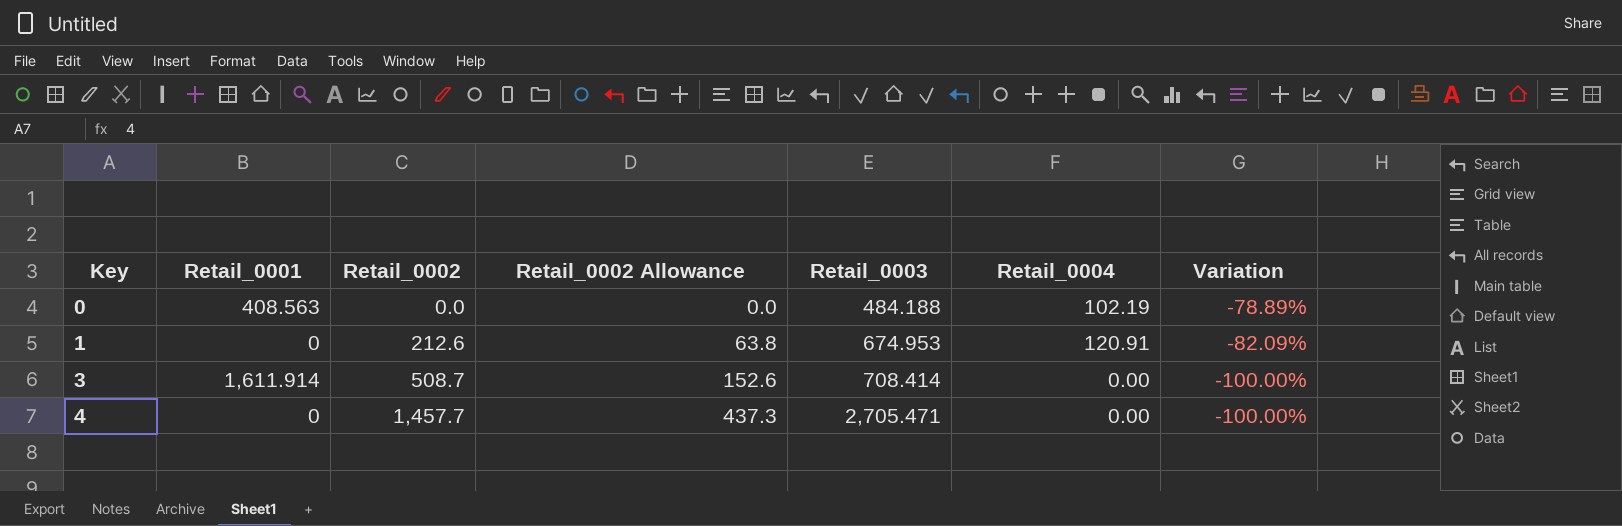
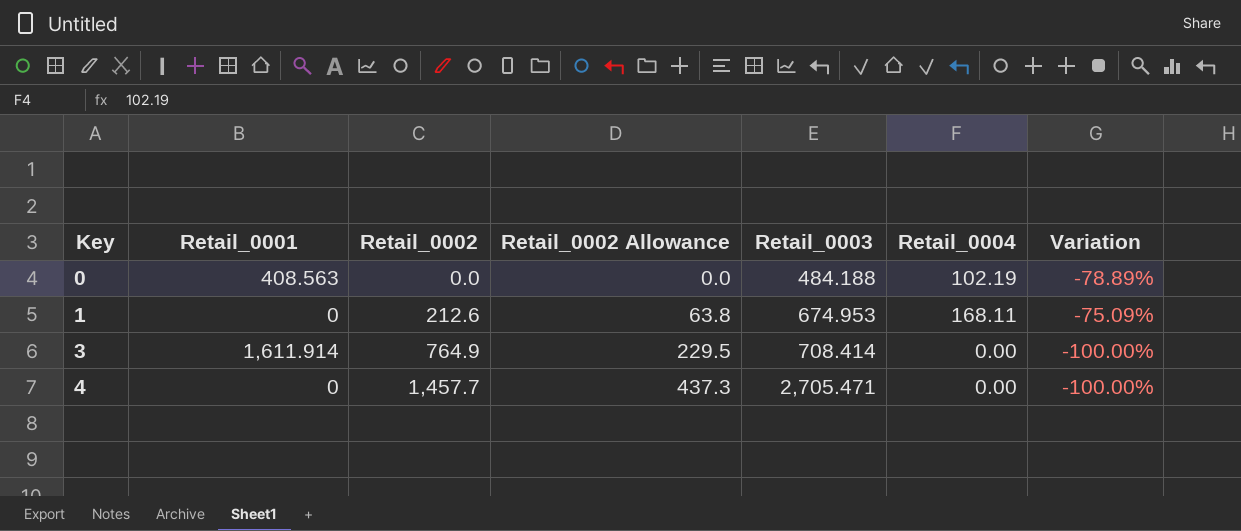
1 | Retail_0004: 120.91 -> 168.11
1 | Variation: -82.09% -> -75.09%
3 | Retail_0002: 508.7 -> 764.9
3 | Retail_0002 Allowance: 152.6 -> 229.5

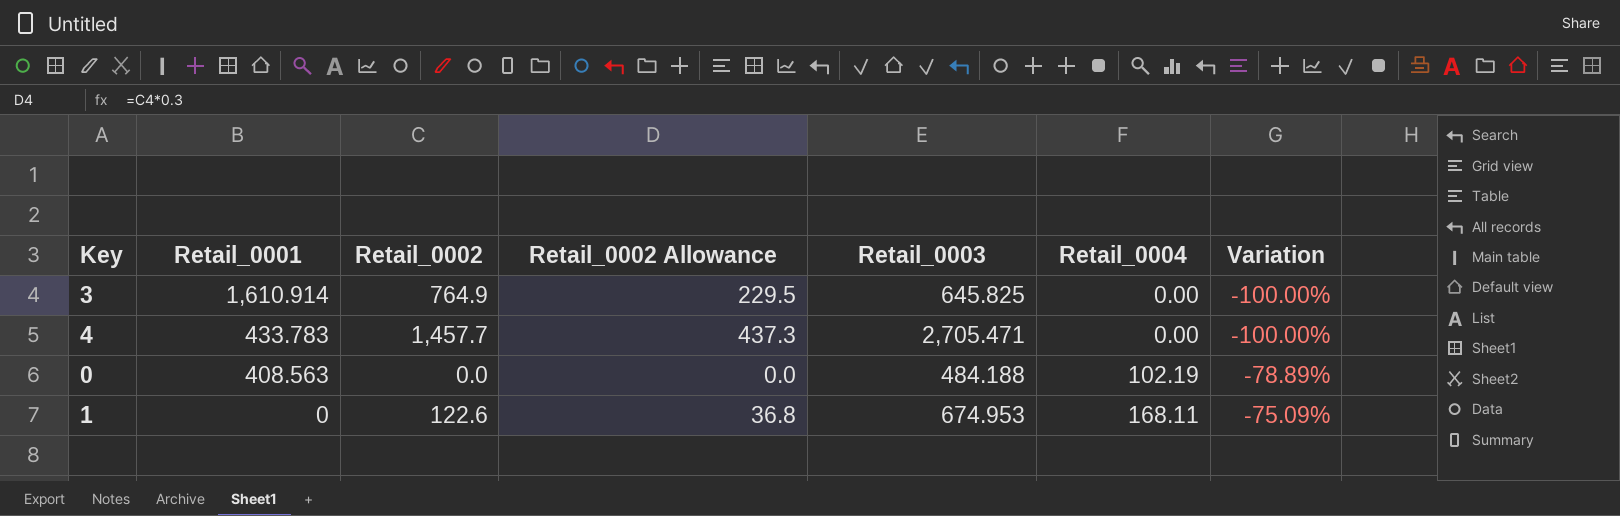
row order: Key ascending -> Retail_0001 descending
3 | Retail_0001: 1,611.914 -> 1,610.914
3 | Retail_0003: 708.414 -> 645.825
4 | Retail_0001: 0 -> 433.783
1 | Retail_0002: 212.6 -> 122.6
1 | Retail_0002 Allowance: 63.8 -> 36.8

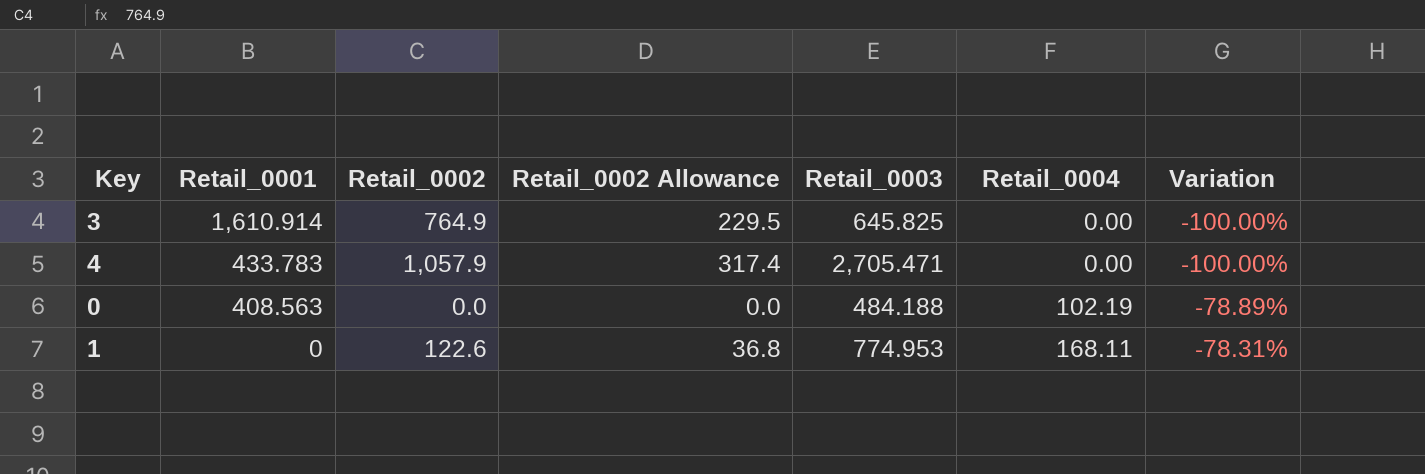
4 | Retail_0002: 1,457.7 -> 1,057.9
4 | Retail_0002 Allowance: 437.3 -> 317.4
1 | Retail_0003: 674.953 -> 774.953
1 | Variation: -75.09% -> -78.31%

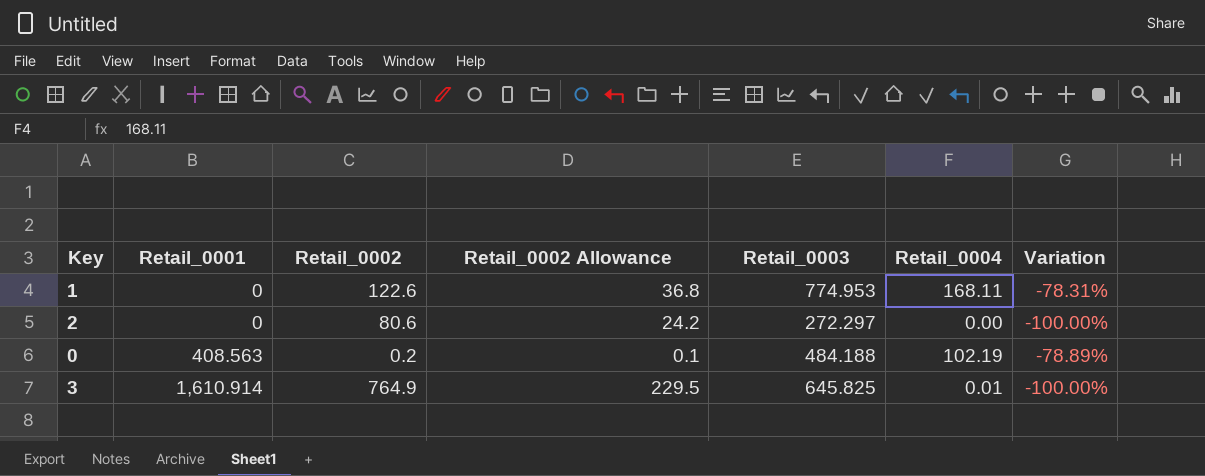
row order: Retail_0001 descending -> Retail_0001 ascending
row 4: 433.783 | 1,057.9 | 317.4 | 2,705.471 | 0.00 | -100.00% -> none
row 2: none -> 0 | 80.6 | 24.2 | 272.297 | 0.00 | -100.00%
0 | Retail_0002: 0.0 -> 0.2
0 | Retail_0002 Allowance: 0.0 -> 0.1
3 | Retail_0004: 0.00 -> 0.01

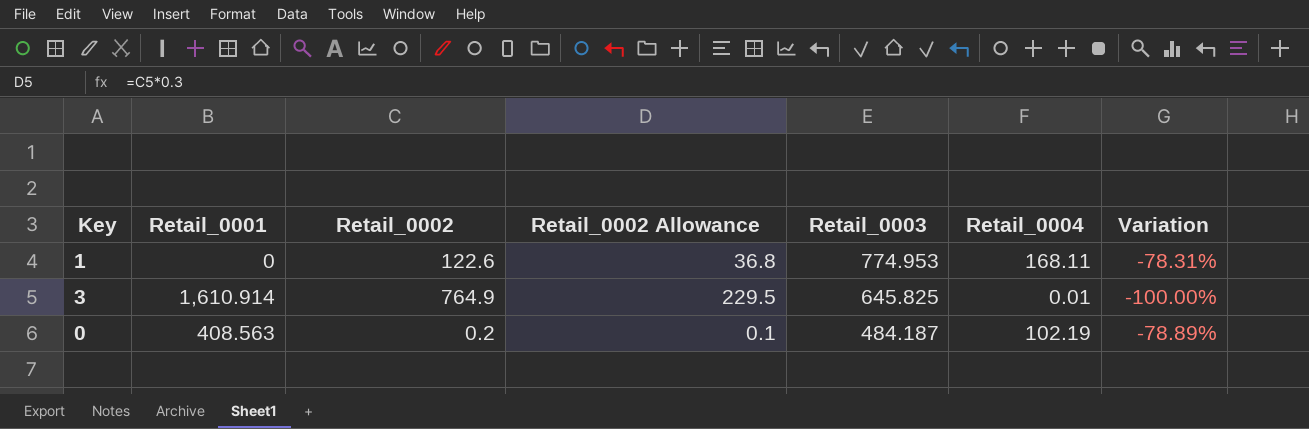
row order: Retail_0001 ascending -> Retail_0003 descending
row 2: 0 | 80.6 | 24.2 | 272.297 | 0.00 | -100.00% -> none
0 | Retail_0003: 484.188 -> 484.187

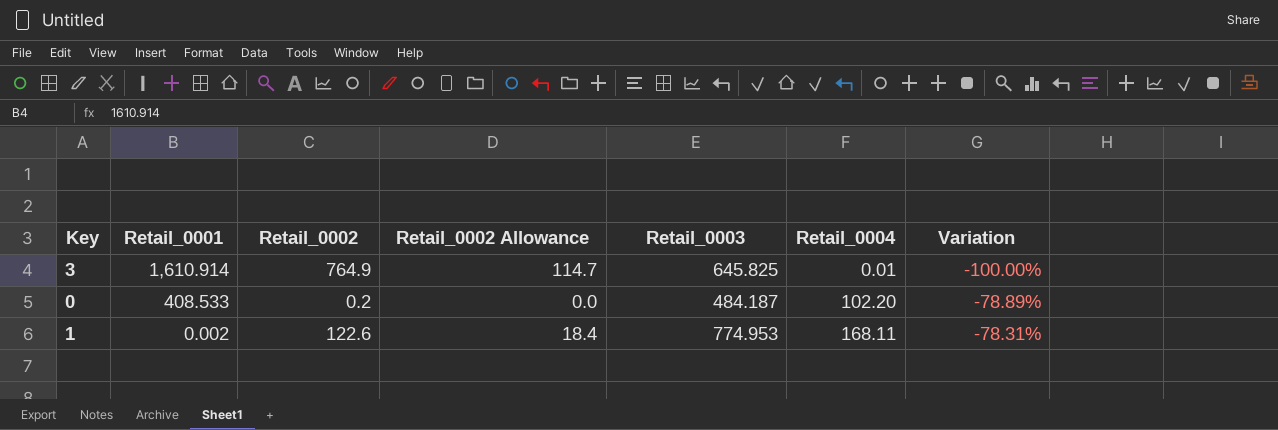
row order: Retail_0003 descending -> Retail_0001 descending
column Retail_0002 Allowance | formula: [Retail_0002] * 0.3 -> [Retail_0002] * 0.15
0 | Retail_0001: 408.563 -> 408.533
0 | Retail_0004: 102.19 -> 102.20
1 | Retail_0001: 0 -> 0.002

